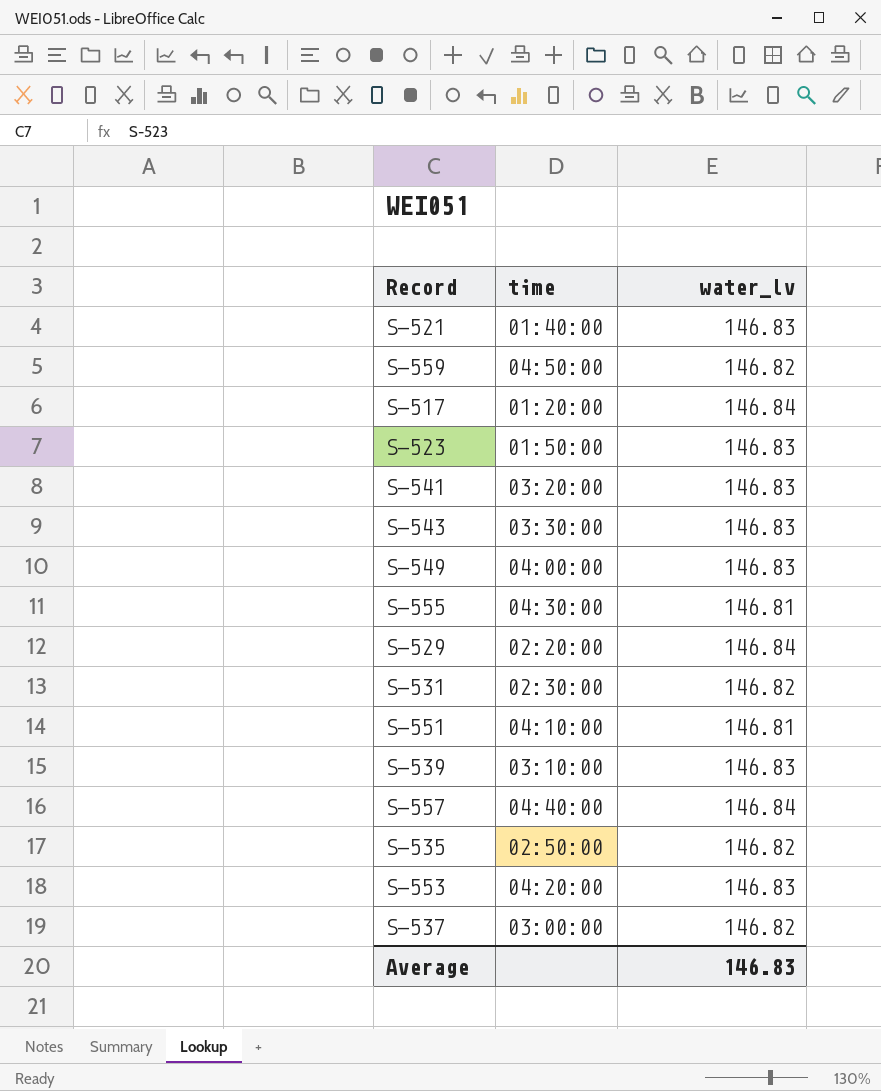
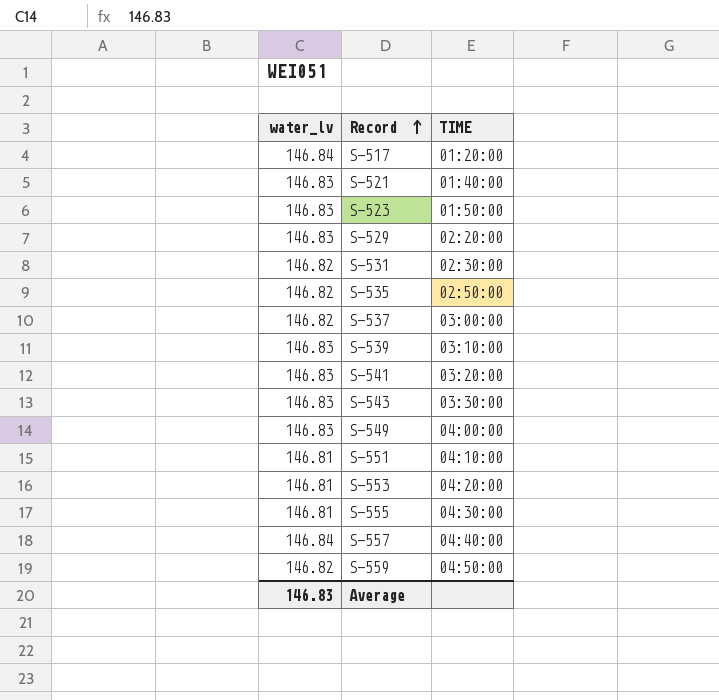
row order: none -> Record ascending
column water_lv | position: 3 -> 1
column name: time -> TIME
S-529 | water_lv: 146.84 -> 146.83
S-553 | water_lv: 146.83 -> 146.81

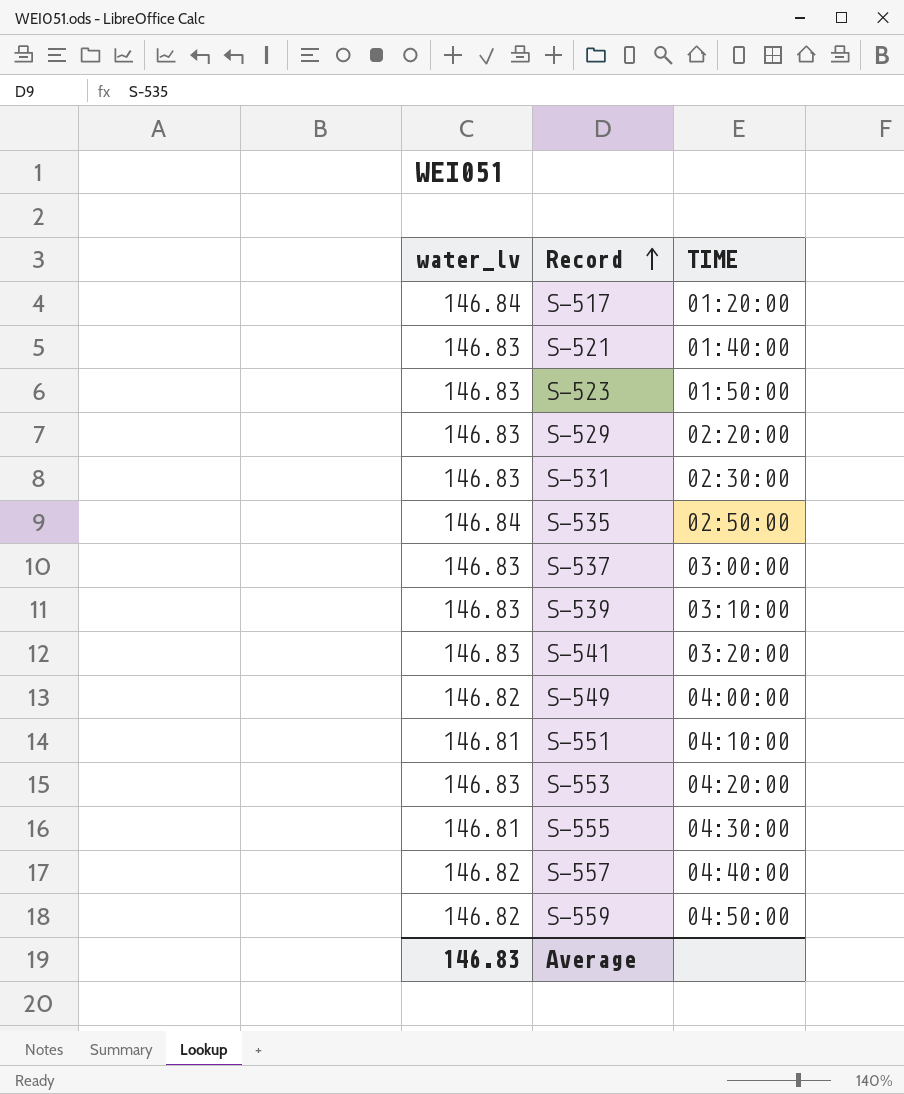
row S-543: 146.83 | 03:30:00 -> none
S-531 | water_lv: 146.82 -> 146.83
S-535 | water_lv: 146.82 -> 146.84
S-537 | water_lv: 146.82 -> 146.83
S-549 | water_lv: 146.83 -> 146.82
S-553 | water_lv: 146.81 -> 146.83
S-557 | water_lv: 146.84 -> 146.82

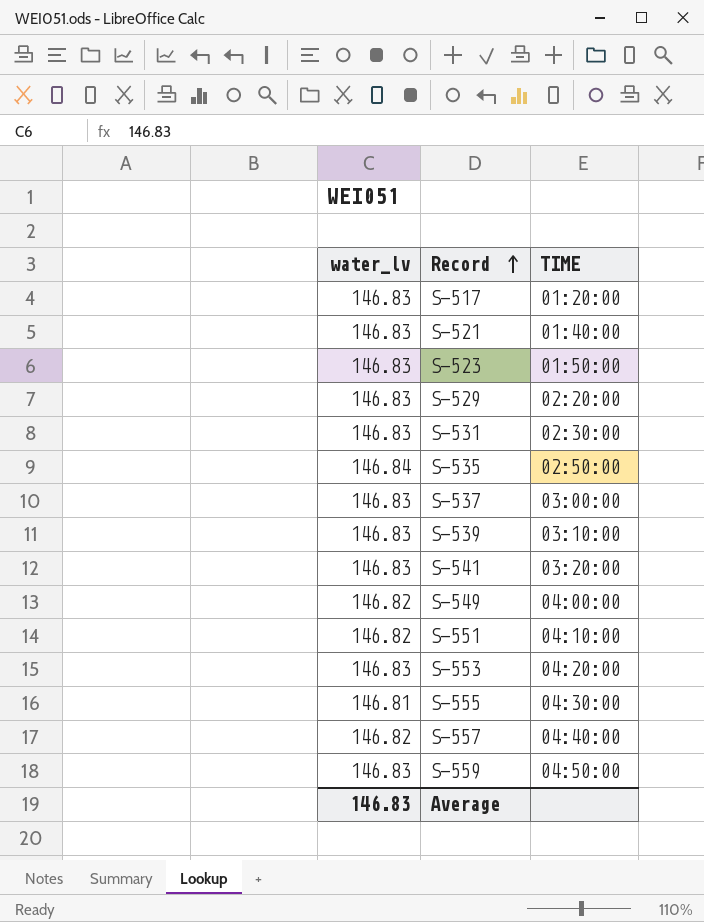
S-517 | water_lv: 146.84 -> 146.83
S-551 | water_lv: 146.81 -> 146.82
S-559 | water_lv: 146.82 -> 146.83

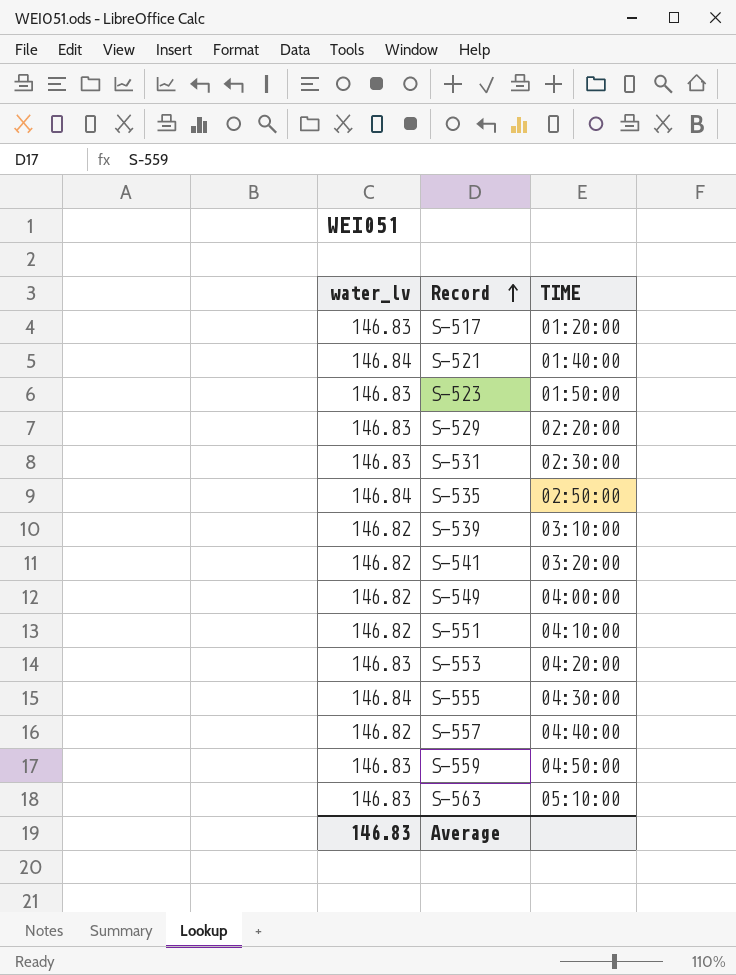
row S-537: 146.83 | 03:00:00 -> none
S-521 | water_lv: 146.83 -> 146.84
S-539 | water_lv: 146.83 -> 146.82
S-541 | water_lv: 146.83 -> 146.82
S-555 | water_lv: 146.81 -> 146.84
row S-563: none -> 146.83 | 05:10:00

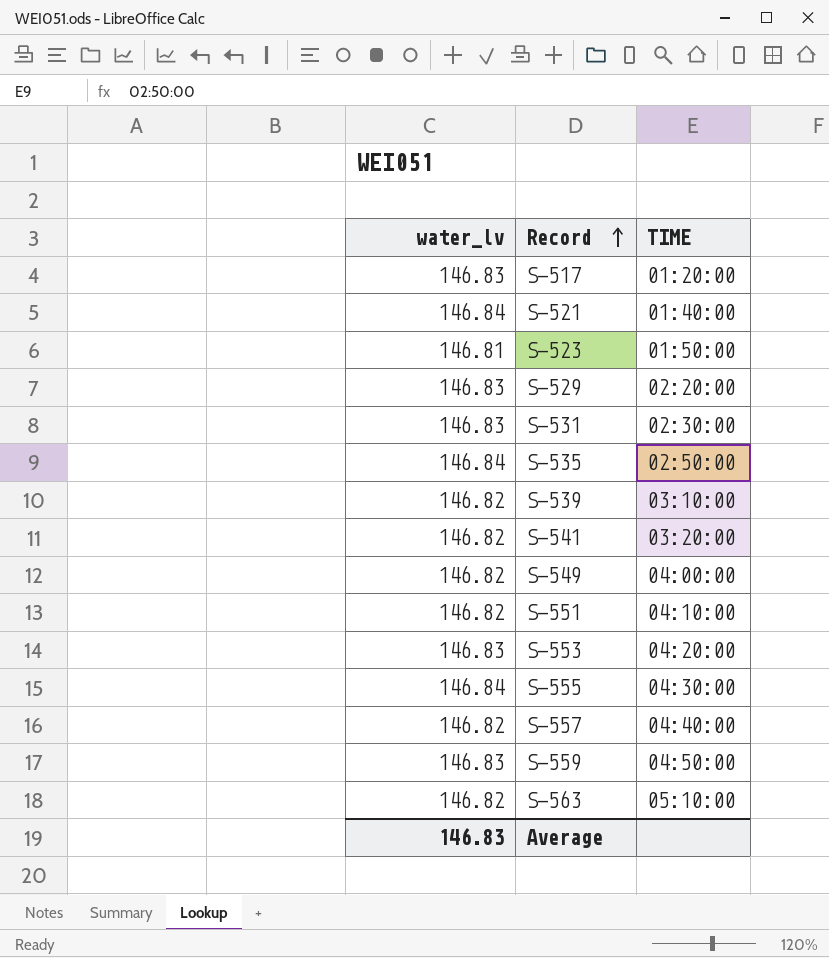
S-523 | water_lv: 146.83 -> 146.81
S-563 | water_lv: 146.83 -> 146.82

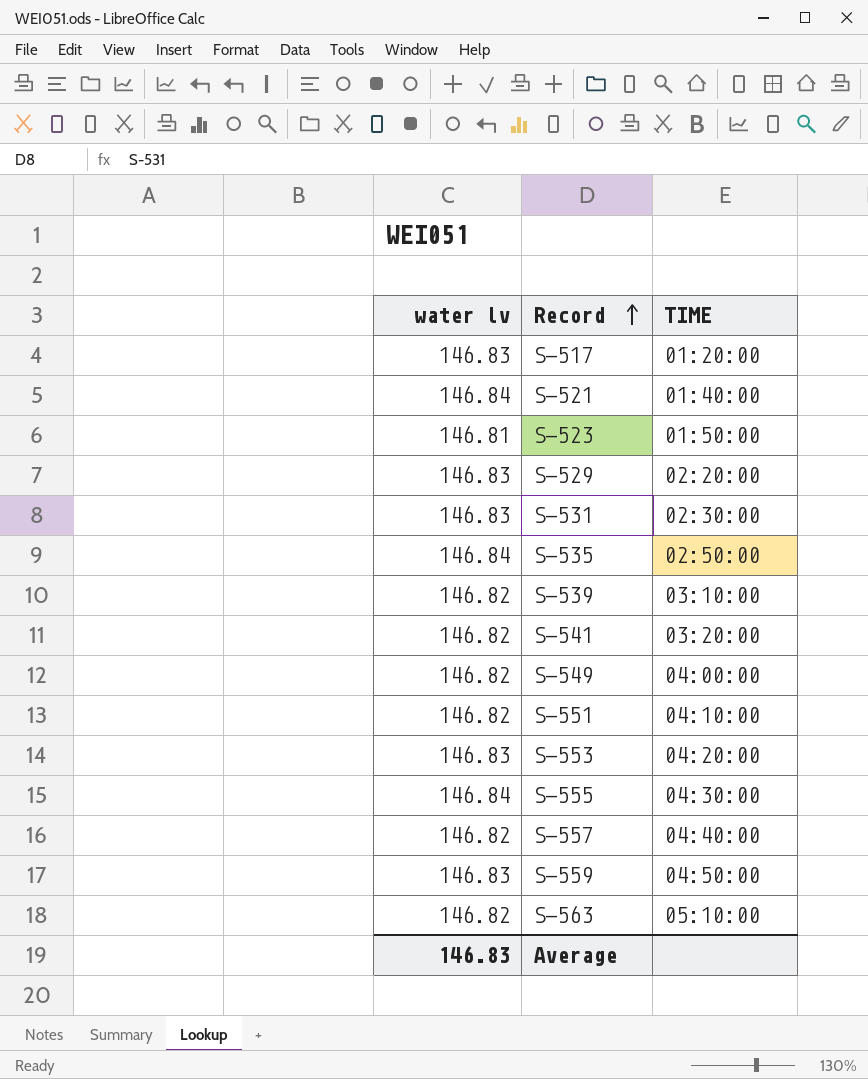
column name: water_lv -> water lv

